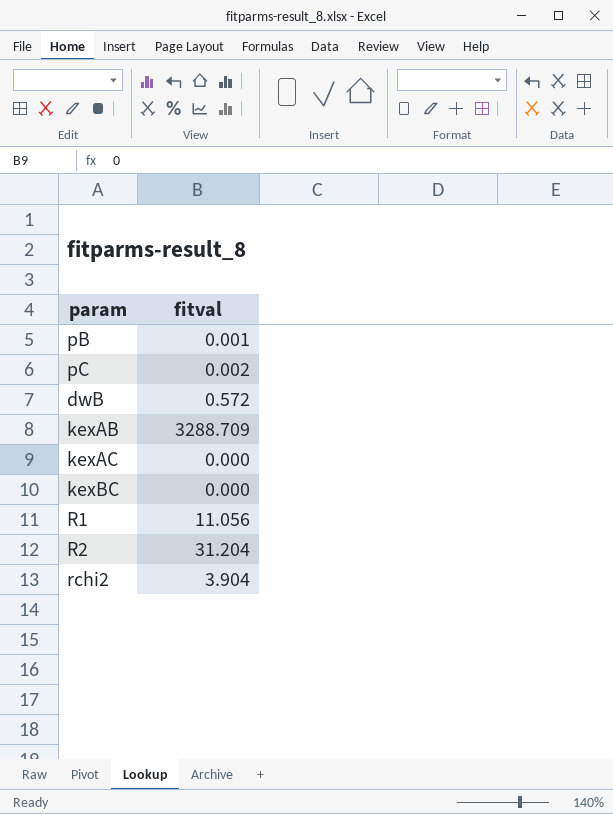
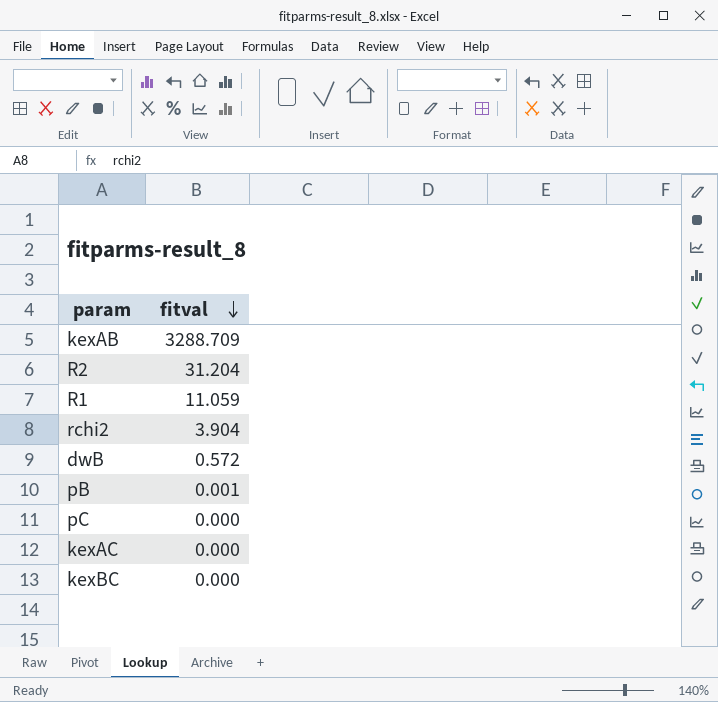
row order: none -> fitval descending
R1 | fitval: 11.056 -> 11.059
pC | fitval: 0.002 -> 0.000

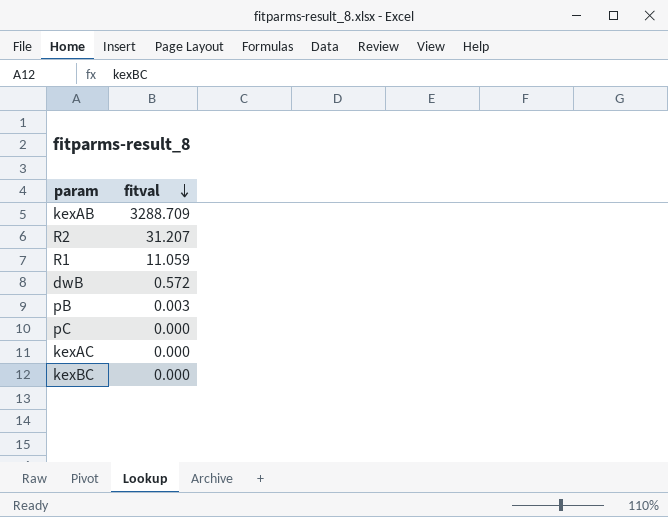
row rchi2: 3.904 -> none
R2 | fitval: 31.204 -> 31.207
pB | fitval: 0.001 -> 0.003

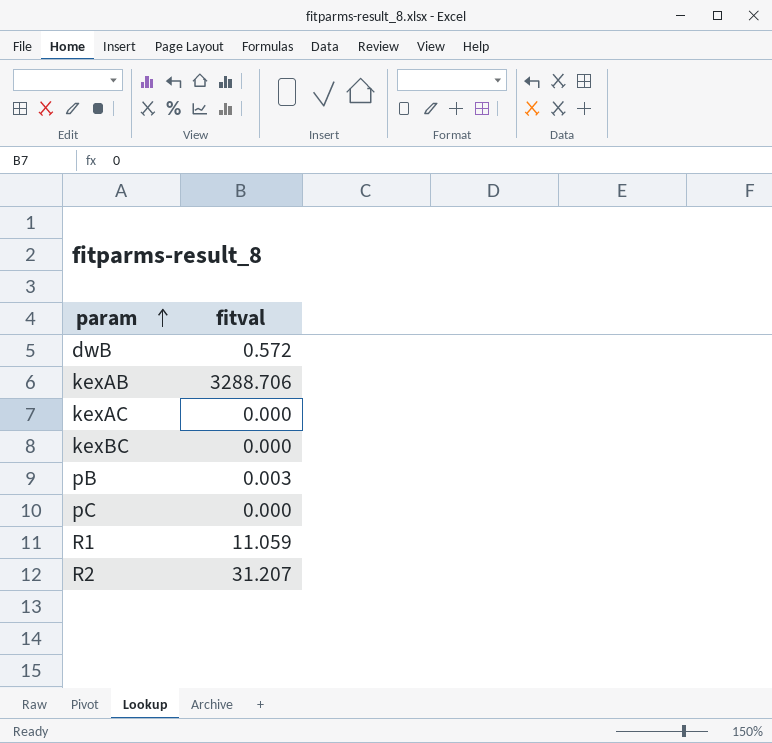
row order: fitval descending -> param ascending
kexAB | fitval: 3288.709 -> 3288.706

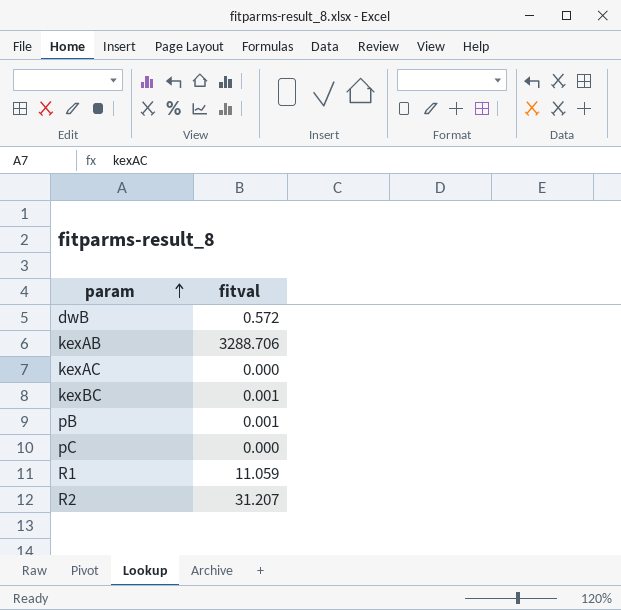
kexBC | fitval: 0.000 -> 0.001
pB | fitval: 0.003 -> 0.001

